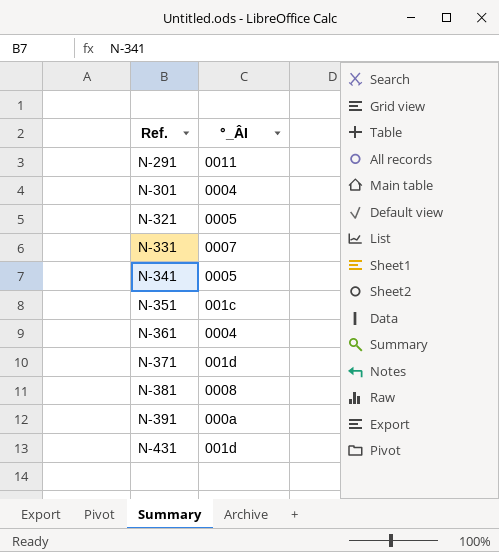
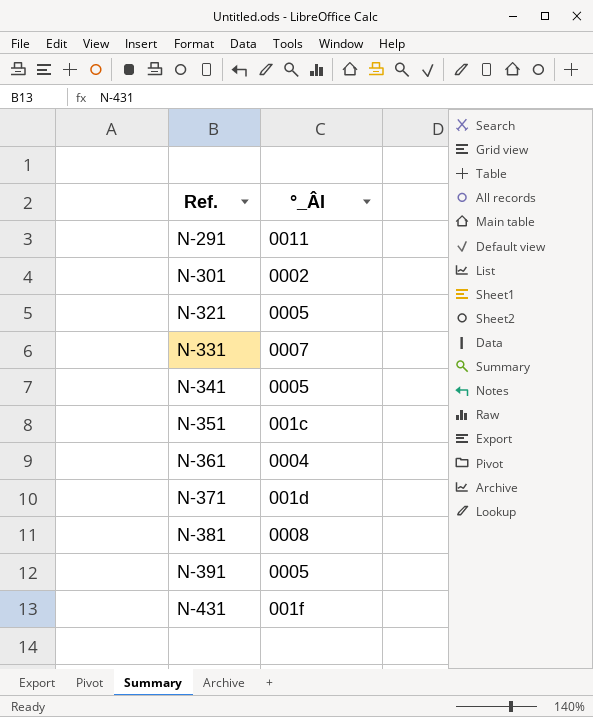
N-301 | °_ÂI: 0004 -> 0002
N-391 | °_ÂI: 000a -> 0005
N-431 | °_ÂI: 001d -> 001f

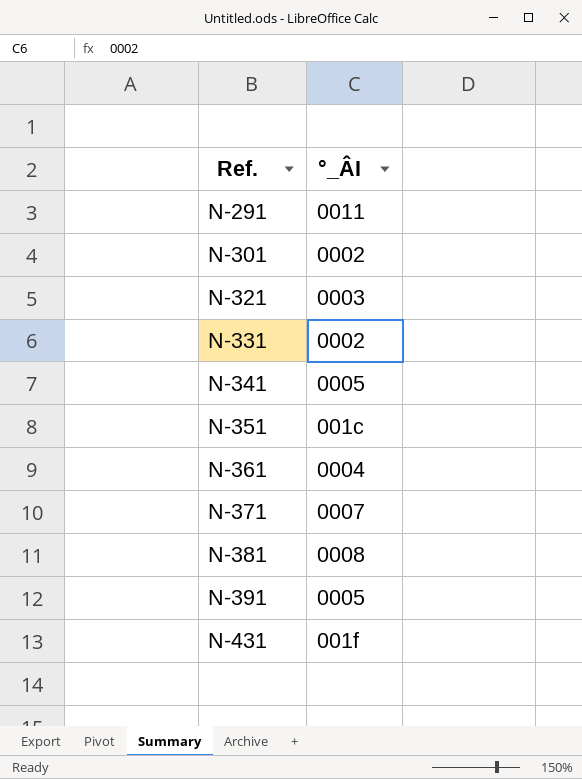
N-321 | °_ÂI: 0005 -> 0003
N-331 | °_ÂI: 0007 -> 0002
N-371 | °_ÂI: 001d -> 0007

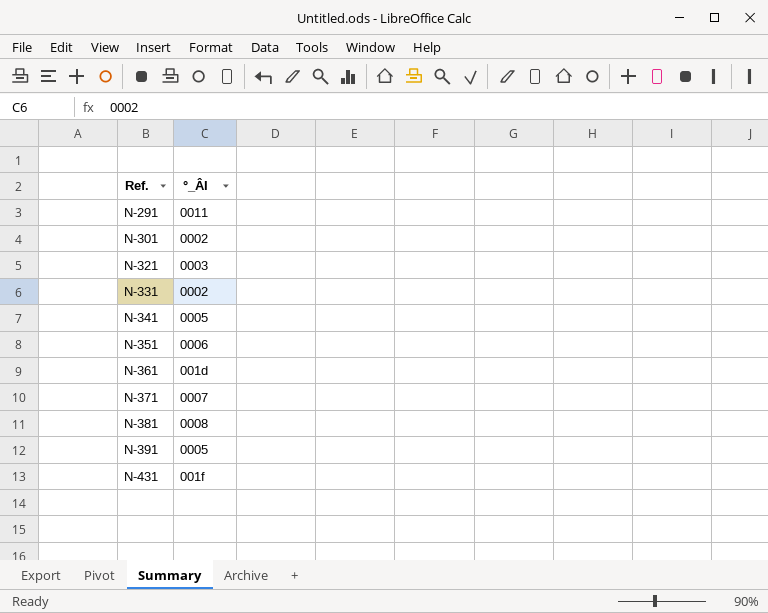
N-351 | °_ÂI: 001c -> 0006
N-361 | °_ÂI: 0004 -> 001d

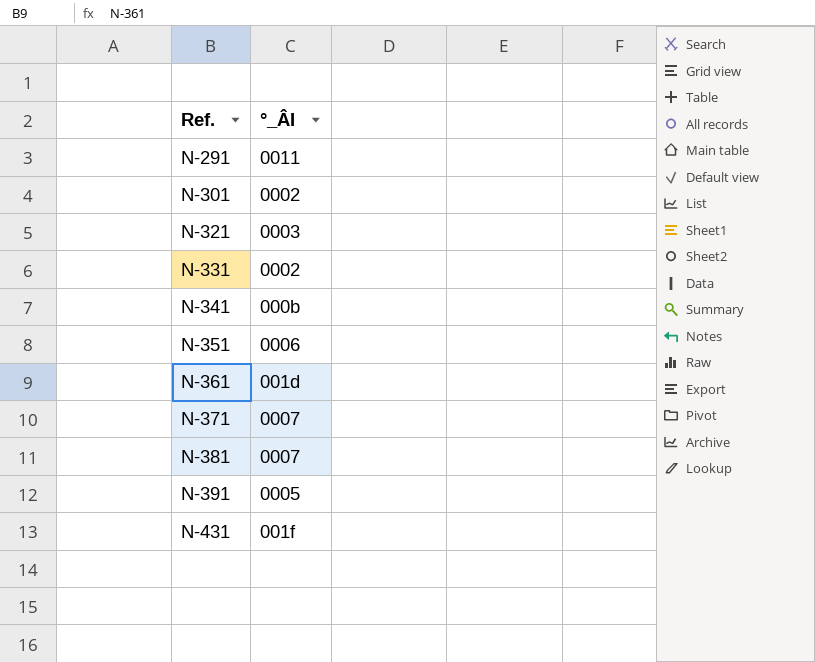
N-341 | °_ÂI: 0005 -> 000b
N-381 | °_ÂI: 0008 -> 0007

